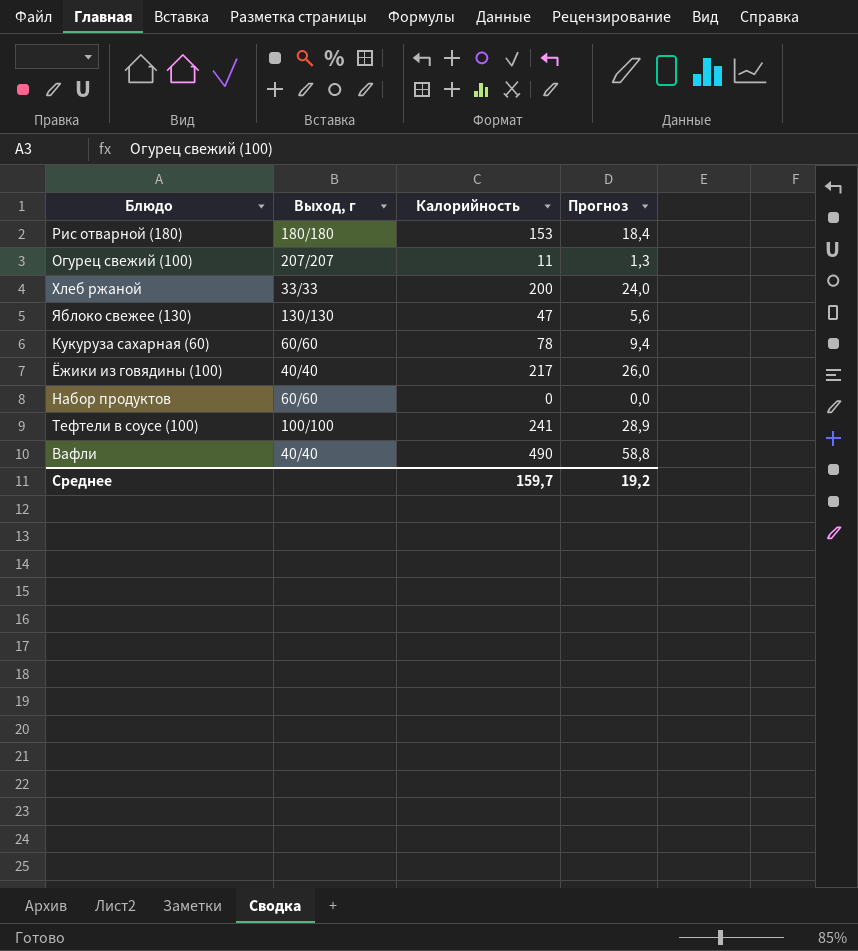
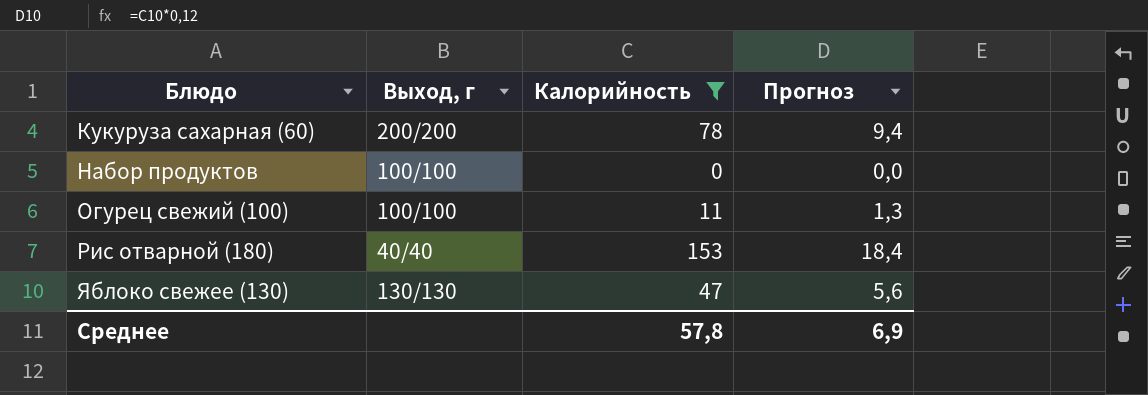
filter: none -> Калорийность <= 153
row order: none -> Блюдо ascending
Кукуруза сахарная (60) | Выход, г: 60/60 -> 200/200
Набор продуктов | Выход, г: 60/60 -> 100/100
Огурец свежий (100) | Выход, г: 207/207 -> 100/100
Рис отварной (180) | Выход, г: 180/180 -> 40/40
Среднее | Калорийность: 159,7 -> 57,8
Среднее | Прогноз: 19,2 -> 6,9

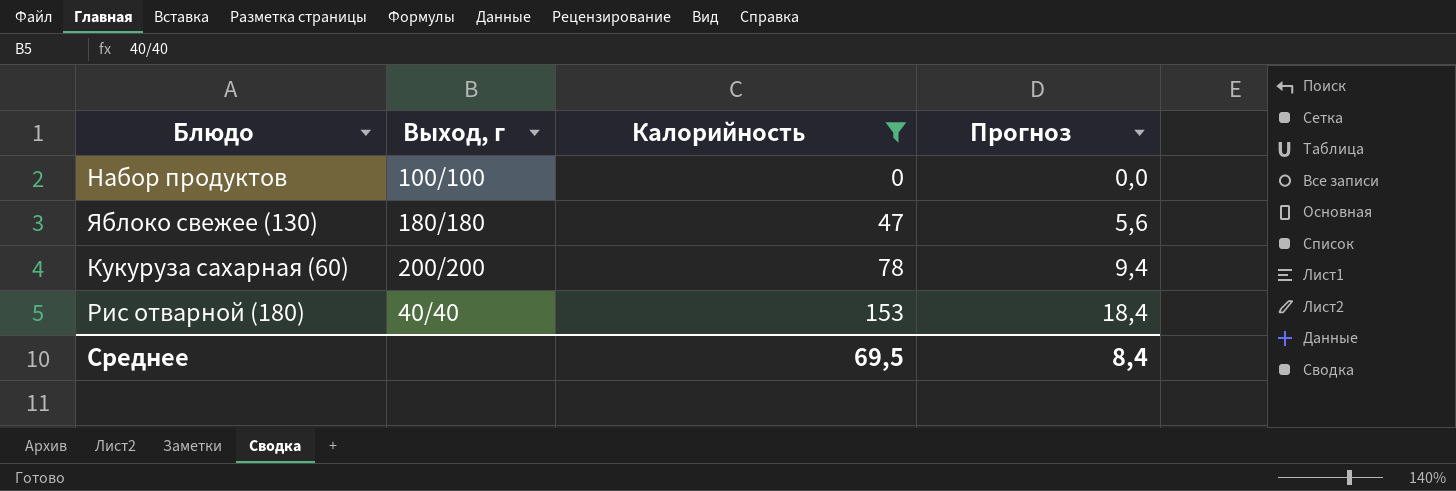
row order: Блюдо ascending -> Калорийность ascending
row Огурец свежий (100): 100/100 | 11 | 1,3 -> none
Яблоко свежее (130) | Выход, г: 130/130 -> 180/180
Среднее | Калорийность: 57,8 -> 69,5
Среднее | Прогноз: 6,9 -> 8,4

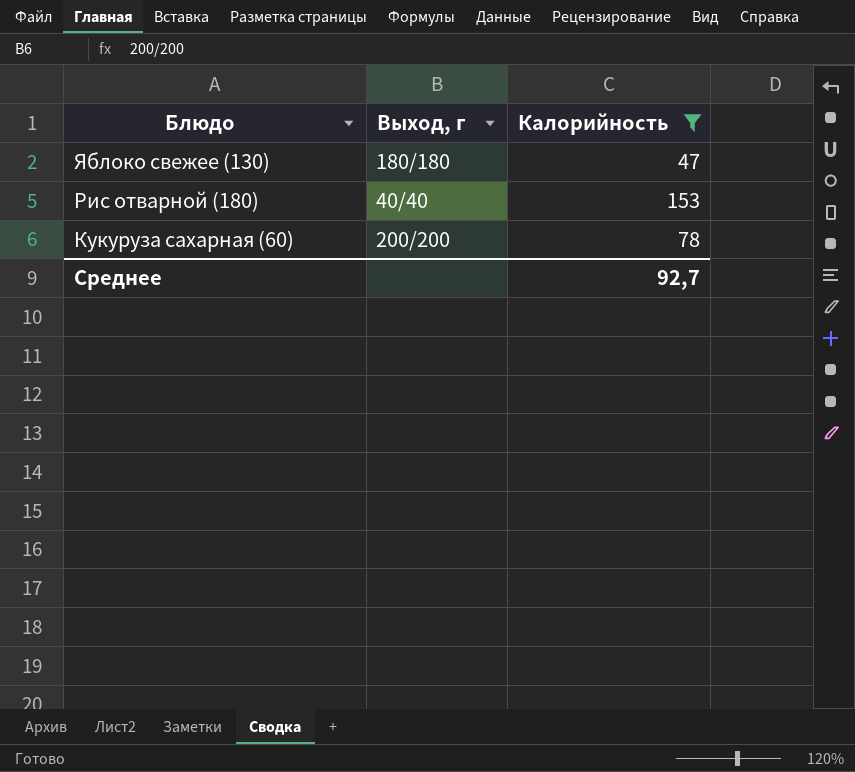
row order: Калорийность ascending -> Блюдо descending
column Прогноз | formula: [Калорийность] * 0,12 -> none
row Набор продуктов: 100/100 | 0 | 0,0 -> none
Среднее | Калорийность: 69,5 -> 92,7

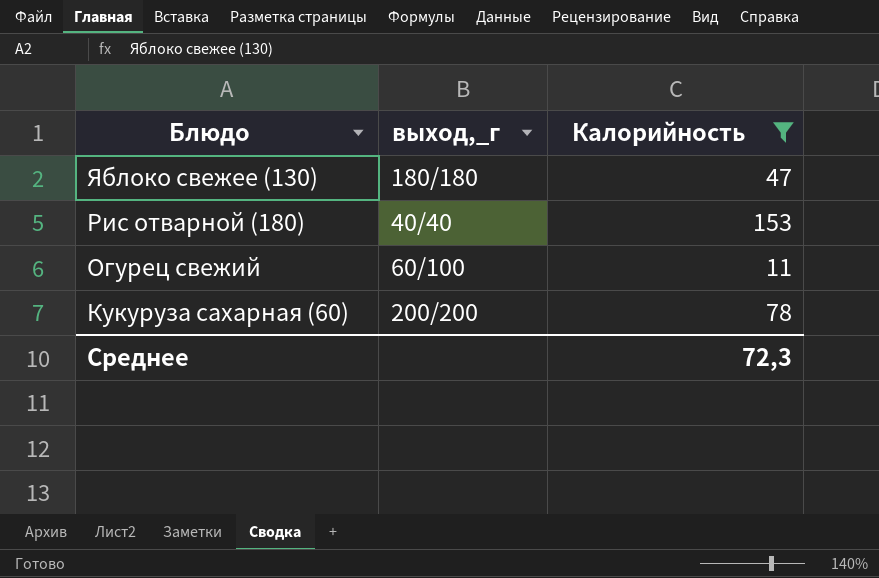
column name: Выход, г -> выход,_г
row Огурец свежий: none -> 60/100 | 11
Среднее | Калорийность: 92,7 -> 72,3

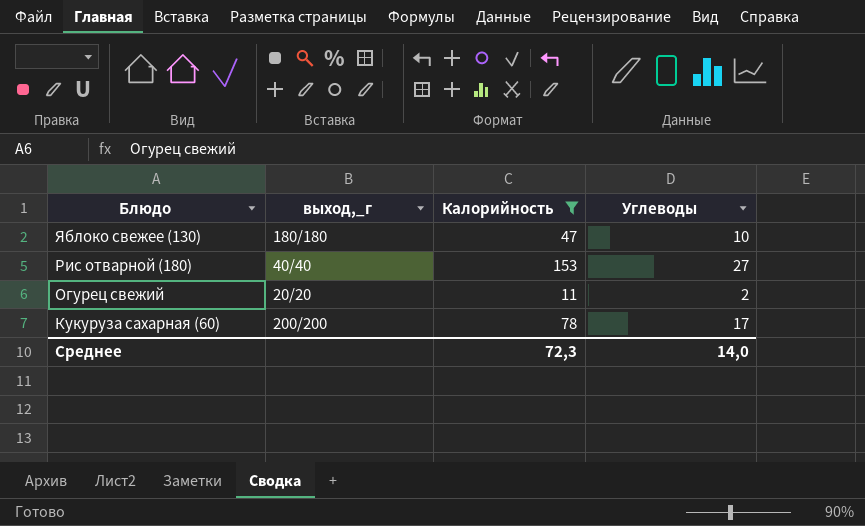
column Углеводы | position: none -> 4
Огурец свежий | выход,_г: 60/100 -> 20/20

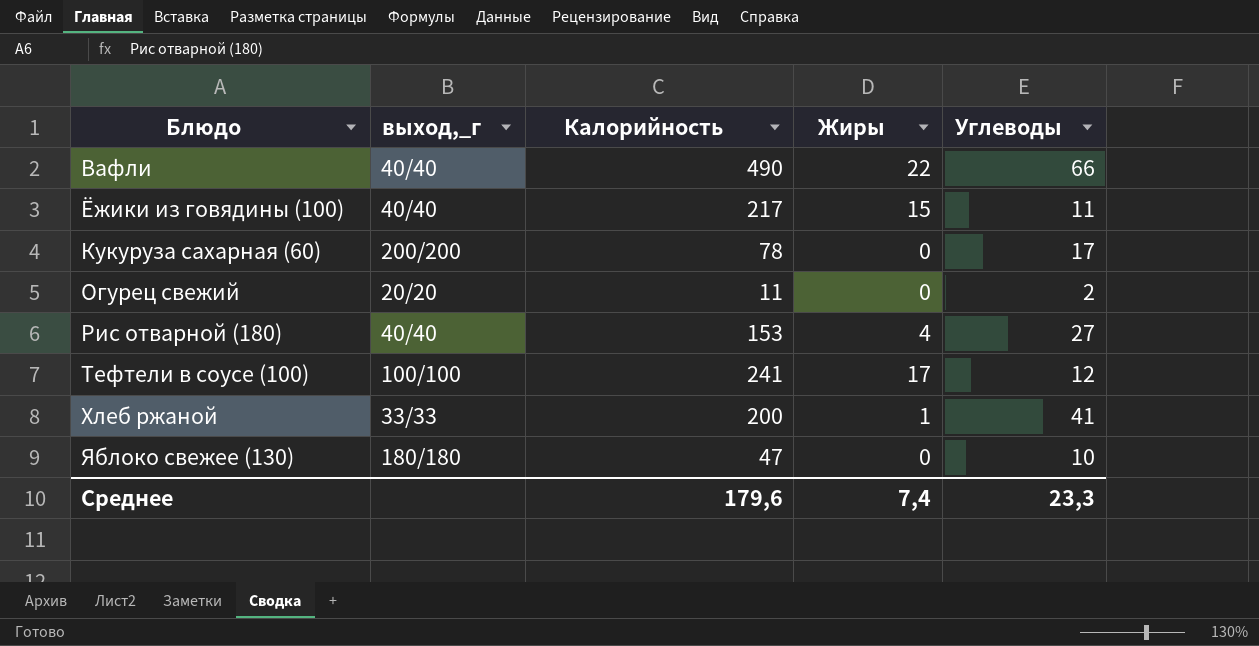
filter: Калорийность <= 153 -> none
row order: Блюдо descending -> Блюдо ascending
column Жиры | position: none -> 4
Среднее | Калорийность: 72,3 -> 179,6
Среднее | Углеводы: 14,0 -> 23,3

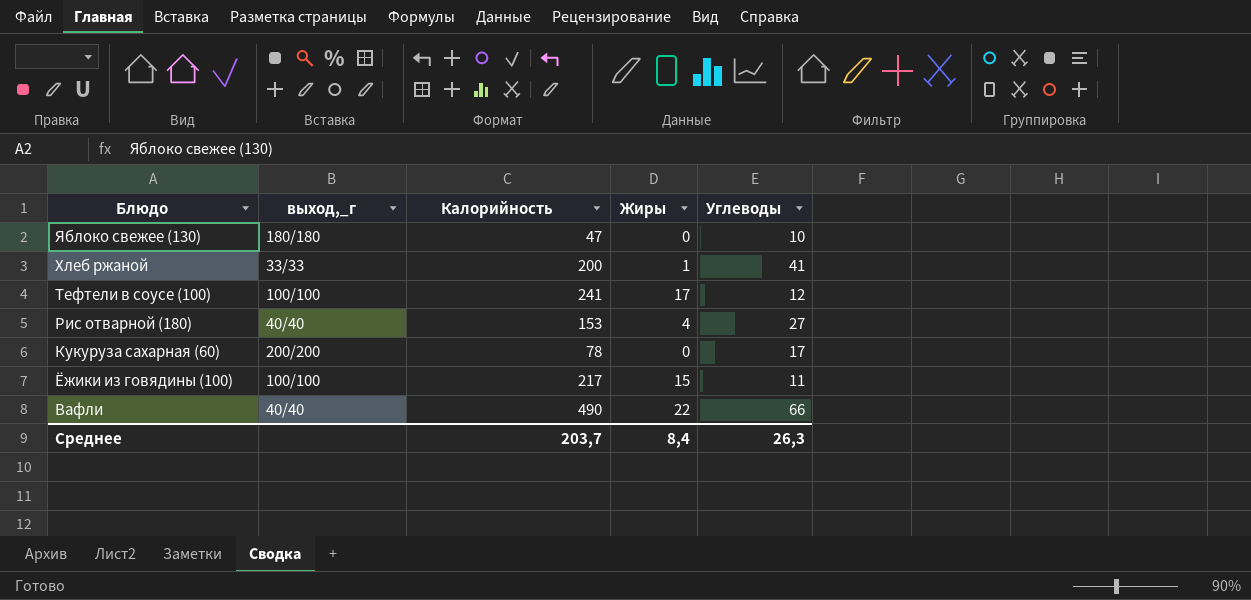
row order: Блюдо ascending -> Блюдо descending
row Огурец свежий: 20/20 | 11 | 0 | 2 -> none
Ёжики из говядины (100) | выход,_г: 40/40 -> 100/100
Среднее | Калорийность: 179,6 -> 203,7
Среднее | Жиры: 7,4 -> 8,4
Среднее | Углеводы: 23,3 -> 26,3

